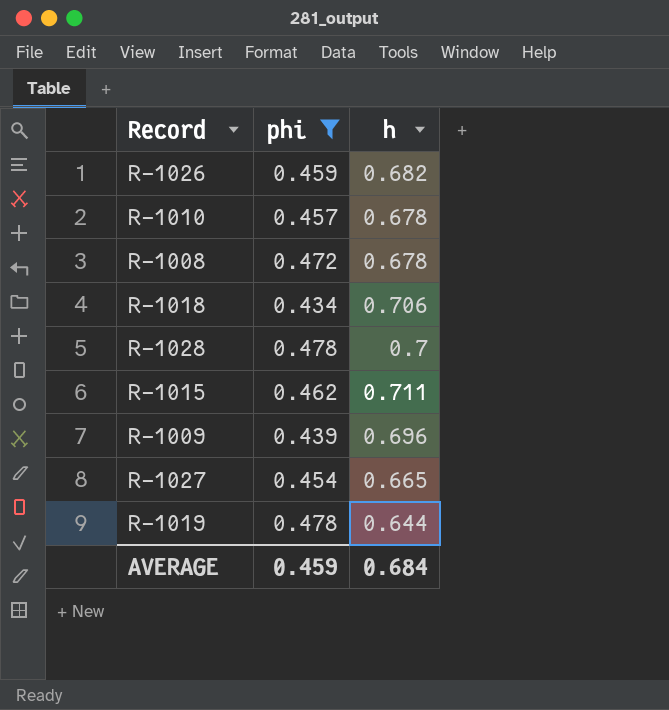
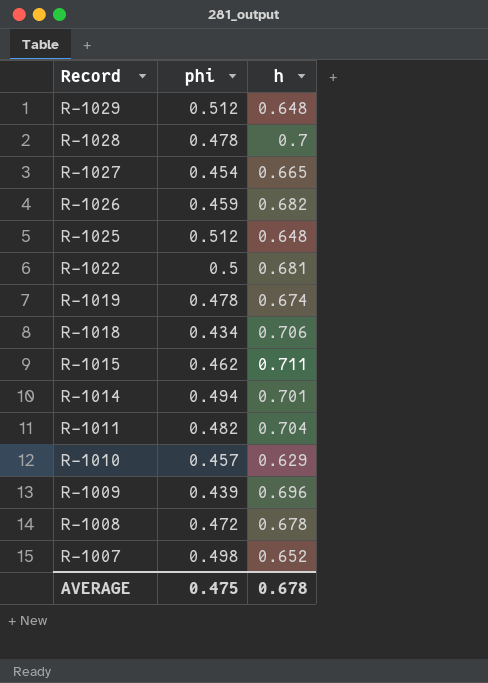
filter: phi <= 0.478 -> none
row order: none -> Record descending
R-1019 | h: 0.644 -> 0.674
R-1010 | h: 0.678 -> 0.629
AVERAGE | phi: 0.459 -> 0.475
AVERAGE | h: 0.684 -> 0.678

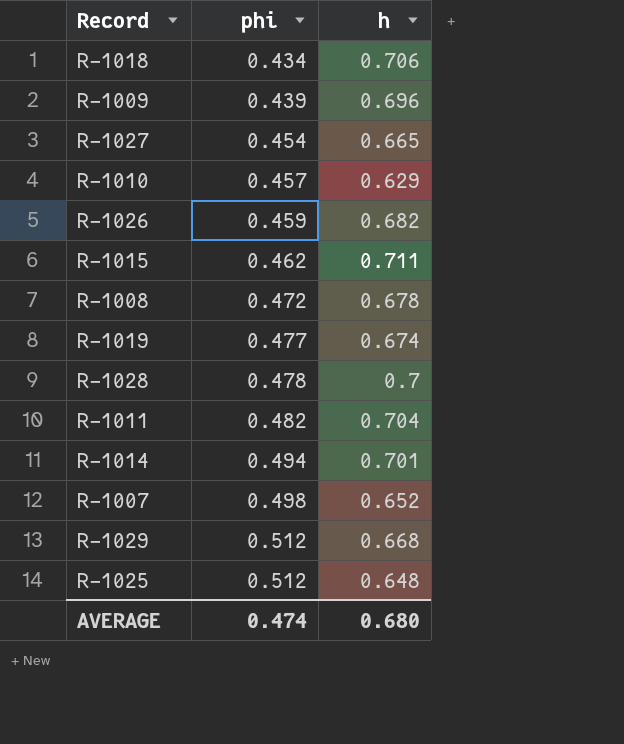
row order: Record descending -> phi ascending
row R-1022: 0.5 | 0.681 -> none
R-1019 | phi: 0.478 -> 0.477
R-1029 | h: 0.648 -> 0.668
AVERAGE | phi: 0.475 -> 0.474
AVERAGE | h: 0.678 -> 0.680

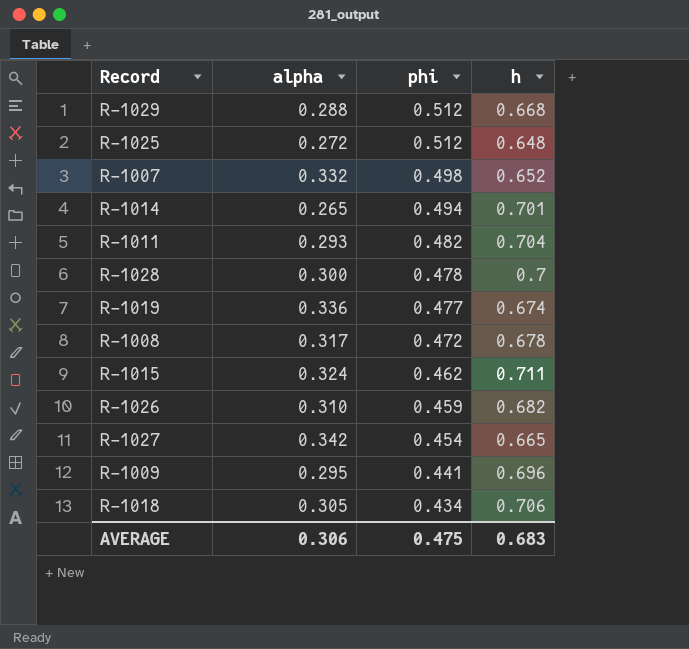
row order: phi ascending -> phi descending
column alpha | position: none -> 2
row R-1010: 0.457 | 0.629 -> none
R-1009 | phi: 0.439 -> 0.441
AVERAGE | phi: 0.474 -> 0.475
AVERAGE | h: 0.680 -> 0.683

